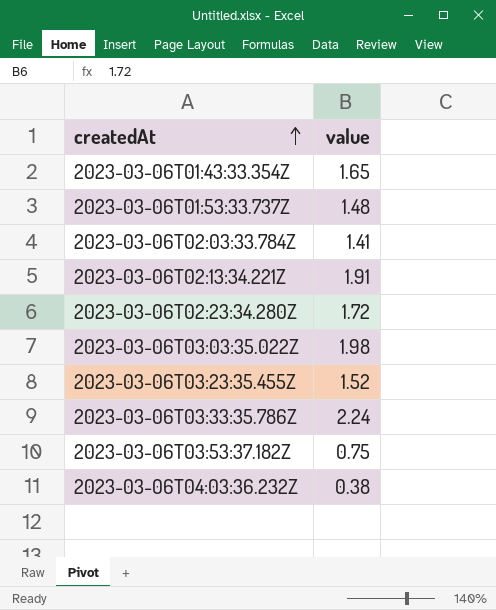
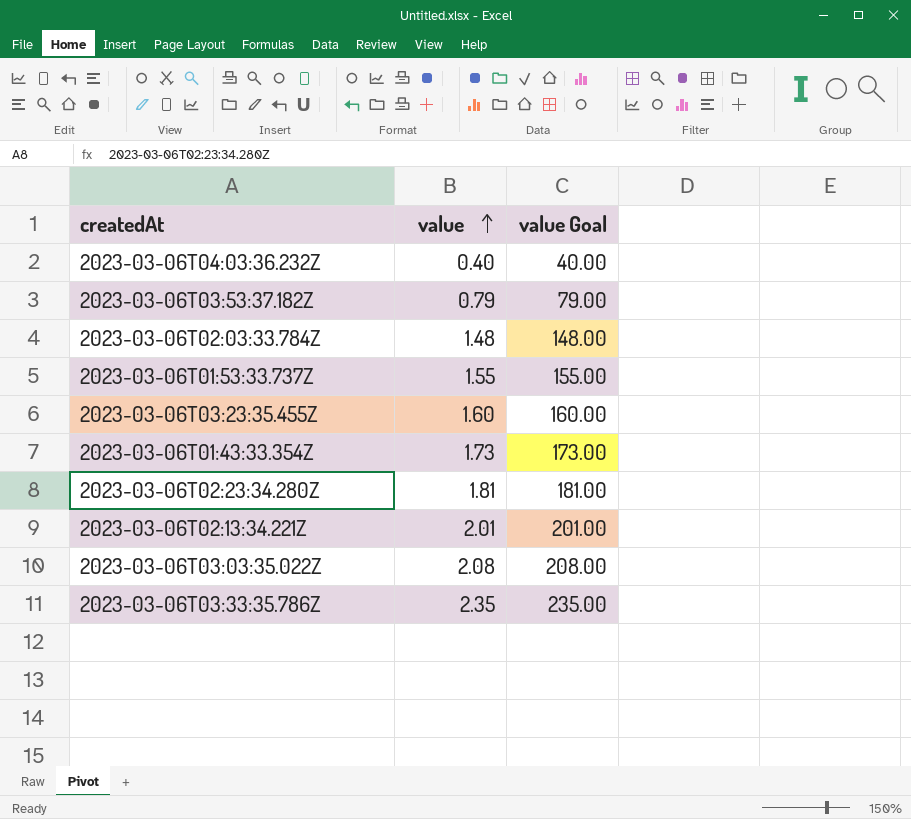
row order: createdAt ascending -> value ascending
column value Goal | formula: none -> [value] * 100
2023-03-06T04:03:36.232Z | value: 0.38 -> 0.40
2023-03-06T03:53:37.182Z | value: 0.75 -> 0.79
2023-03-06T02:03:33.784Z | value: 1.41 -> 1.48
2023-03-06T01:53:33.737Z | value: 1.48 -> 1.55
2023-03-06T03:23:35.455Z | value: 1.52 -> 1.60
2023-03-06T01:43:33.354Z | value: 1.65 -> 1.73
2023-03-06T02:23:34.280Z | value: 1.72 -> 1.81
2023-03-06T02:13:34.221Z | value: 1.91 -> 2.01
2023-03-06T03:03:35.022Z | value: 1.98 -> 2.08
2023-03-06T03:33:35.786Z | value: 2.24 -> 2.35

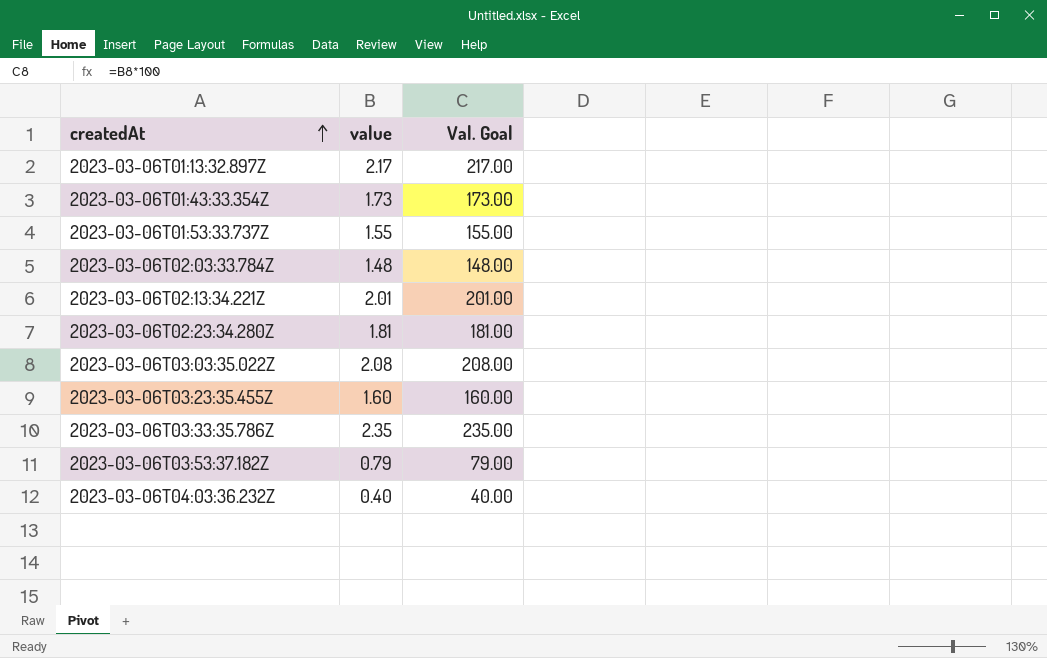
row order: value ascending -> createdAt ascending
column name: value Goal -> Val. Goal
row 2023-03-06T01:13:32.897Z: none -> 2.17 | 217.00

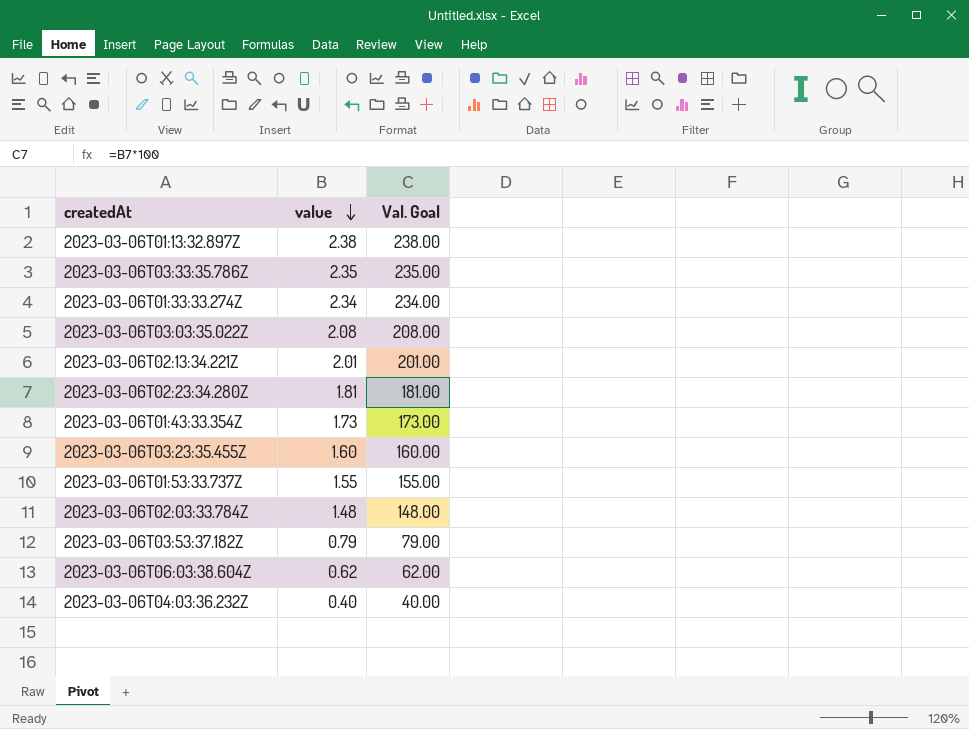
row order: createdAt ascending -> value descending
2023-03-06T01:13:32.897Z | value: 2.17 -> 2.38
2023-03-06T01:13:32.897Z | Val. Goal: 217.00 -> 238.00
row 2023-03-06T01:33:33.274Z: none -> 2.34 | 234.00
row 2023-03-06T06:03:38.604Z: none -> 0.62 | 62.00

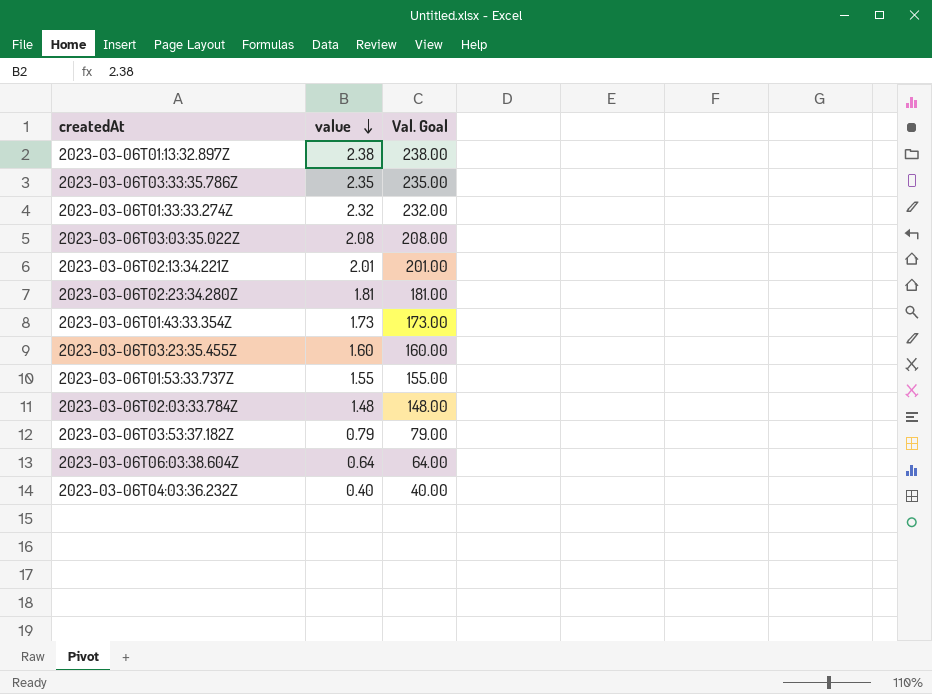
2023-03-06T01:33:33.274Z | value: 2.34 -> 2.32
2023-03-06T01:33:33.274Z | Val. Goal: 234.00 -> 232.00
2023-03-06T06:03:38.604Z | value: 0.62 -> 0.64
2023-03-06T06:03:38.604Z | Val. Goal: 62.00 -> 64.00

